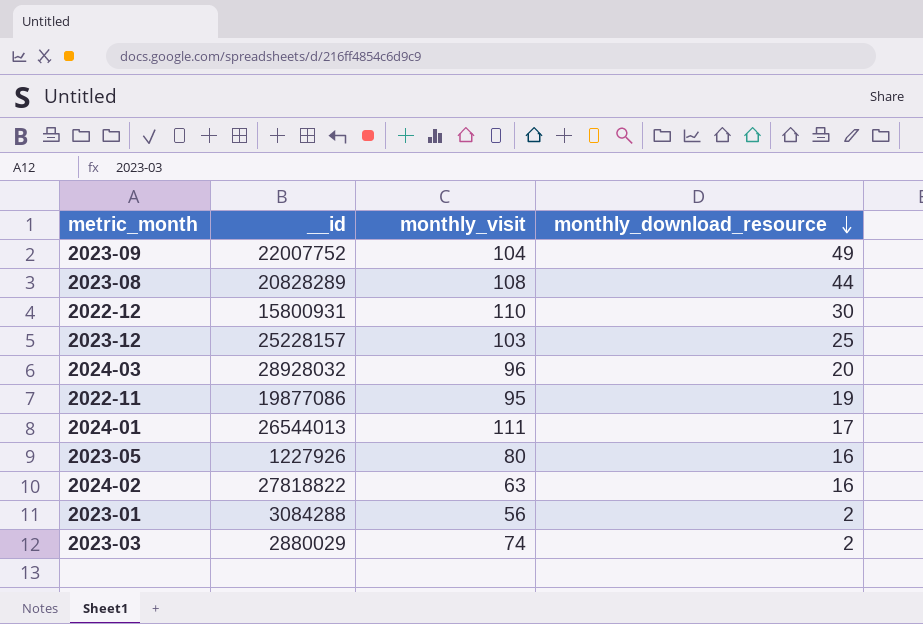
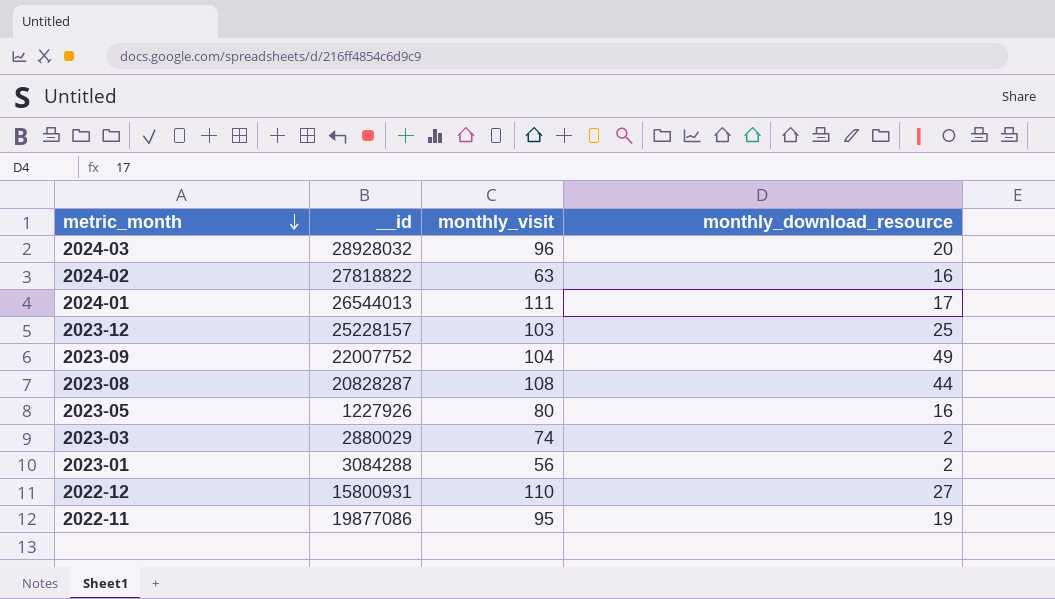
row order: monthly_download_resource descending -> metric_month descending
2023-08 | __id: 20828289 -> 20828287
2022-12 | monthly_download_resource: 30 -> 27

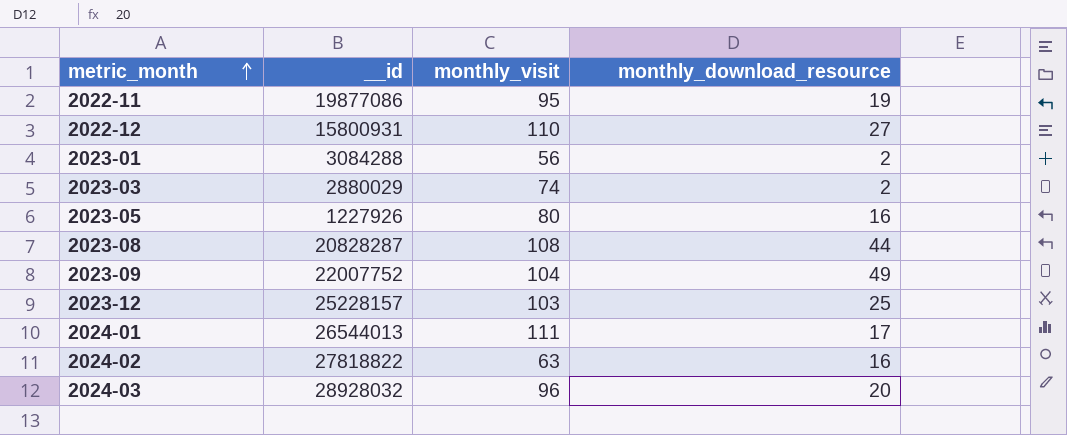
row order: metric_month descending -> metric_month ascending

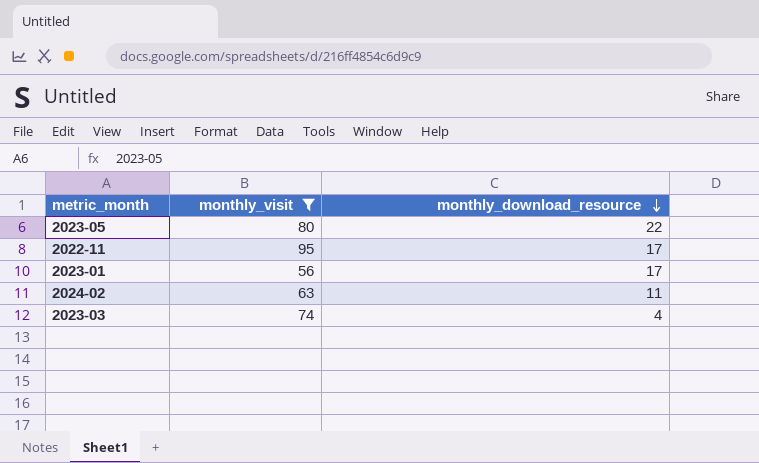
filter: none -> monthly_visit <= 95
row order: metric_month ascending -> monthly_download_resource descending
column __id | position: 2 -> none
2023-05 | monthly_download_resource: 16 -> 22
2022-11 | monthly_download_resource: 19 -> 17
2023-01 | monthly_download_resource: 2 -> 17
2024-02 | monthly_download_resource: 16 -> 11
2023-03 | monthly_download_resource: 2 -> 4

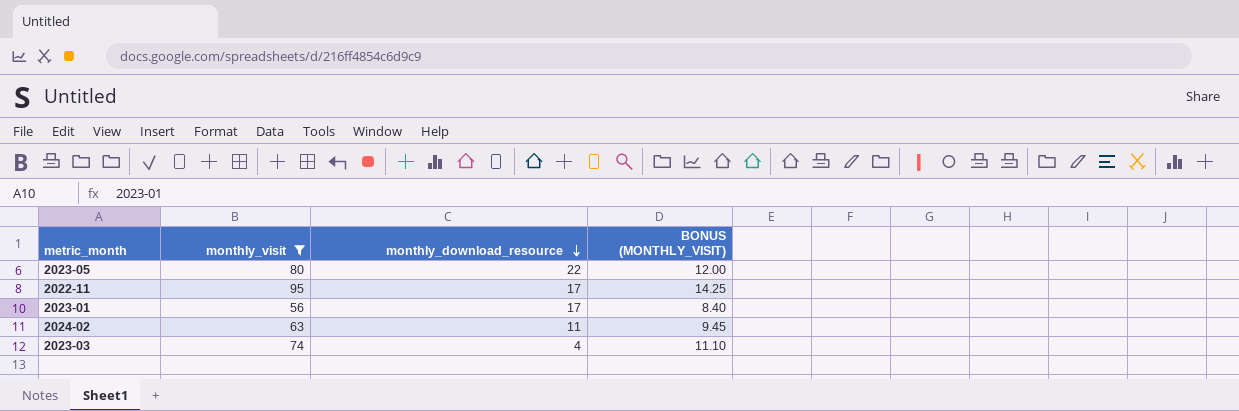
column BONUS (MONTHLY_VISIT) | formula: none -> [monthly_visit] * 0.15

